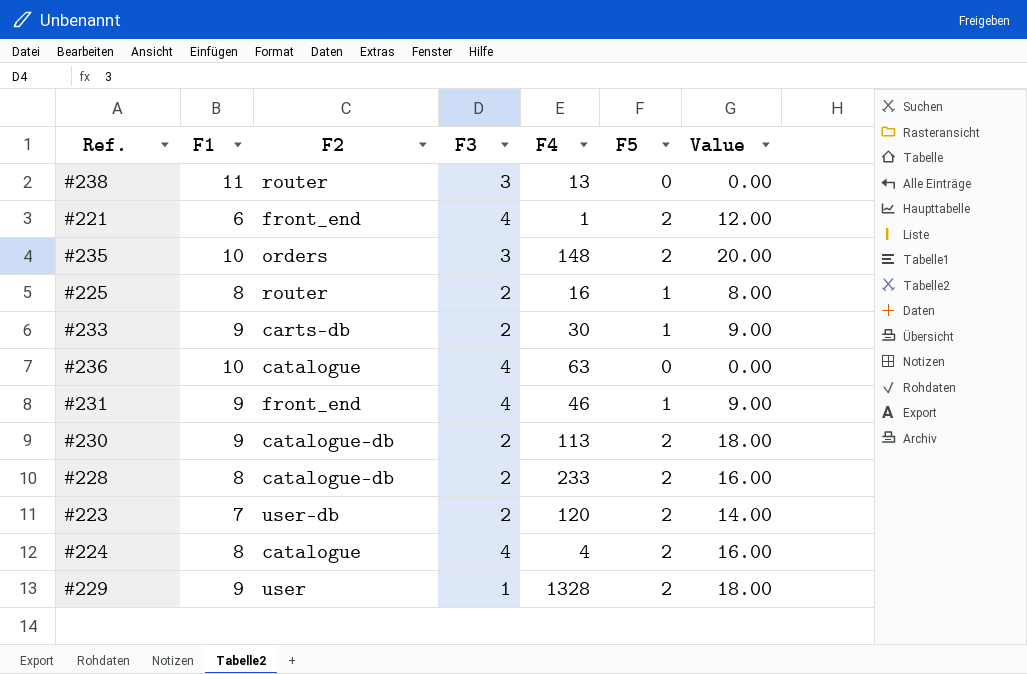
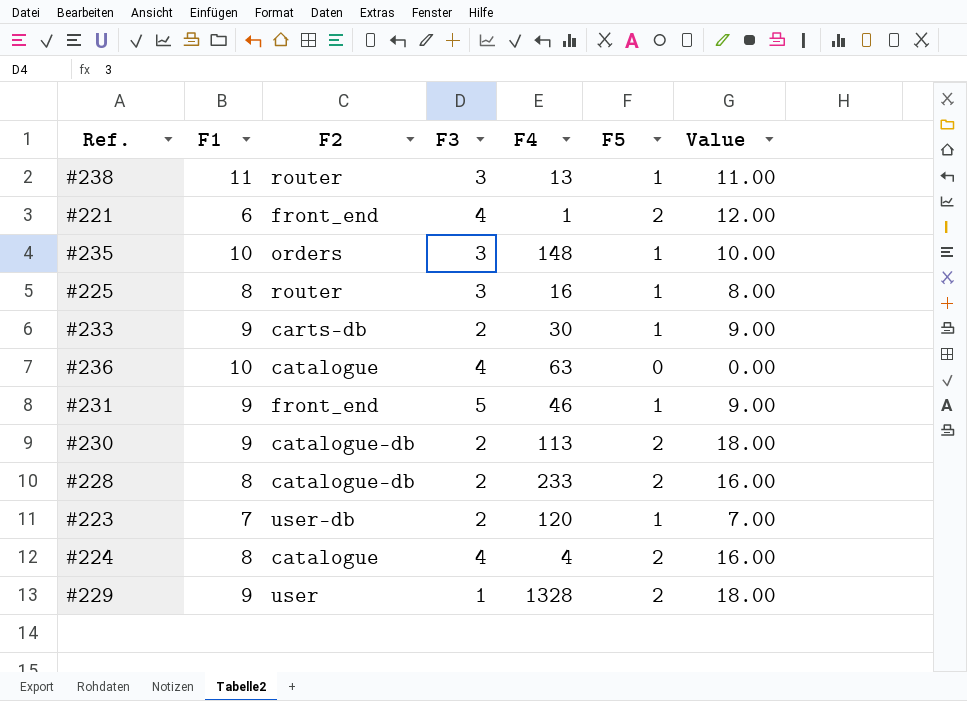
#238 | F5: 0 -> 1
#238 | Value: 0.00 -> 11.00
#235 | F5: 2 -> 1
#235 | Value: 20.00 -> 10.00
#225 | F3: 2 -> 3
#231 | F3: 4 -> 5
#223 | F5: 2 -> 1
#223 | Value: 14.00 -> 7.00

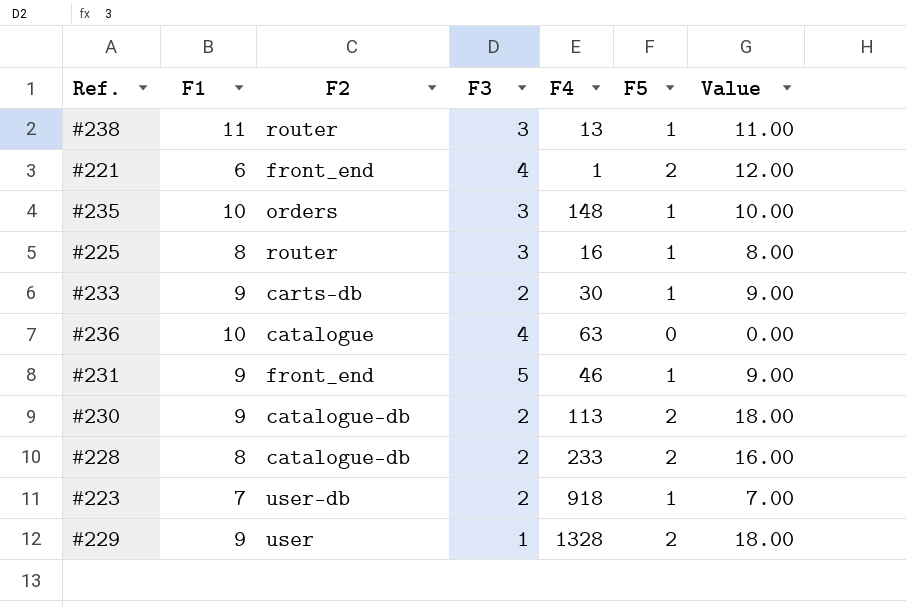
row #224: 8 | catalogue | 4 | 4 | 2 | 16.00 -> none
#223 | F4: 120 -> 918

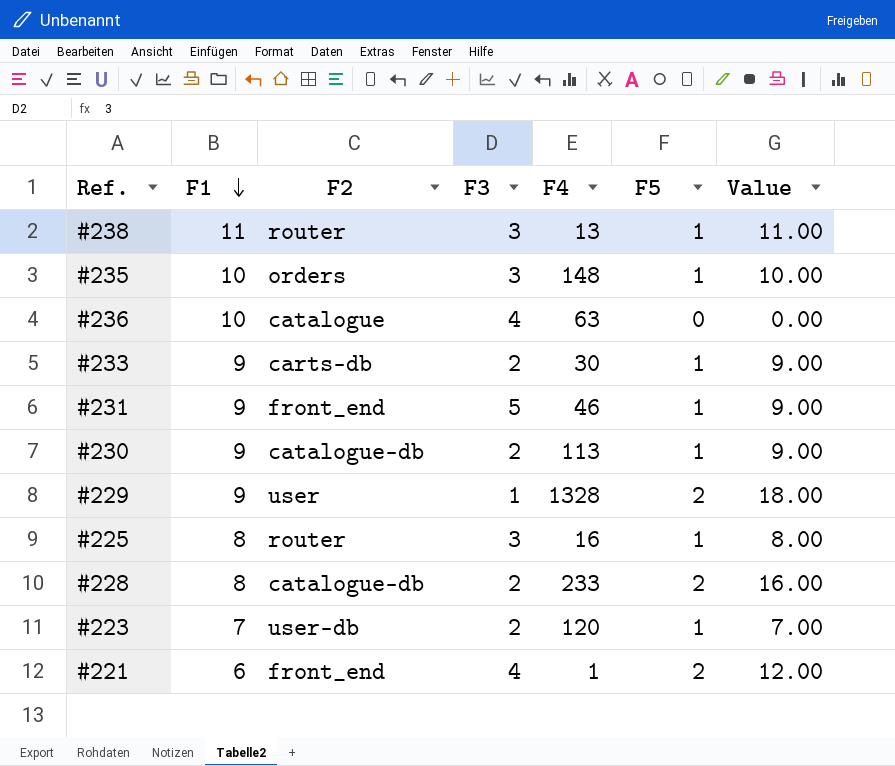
row order: none -> F1 descending
#230 | F5: 2 -> 1
#230 | Value: 18.00 -> 9.00
#223 | F4: 918 -> 120

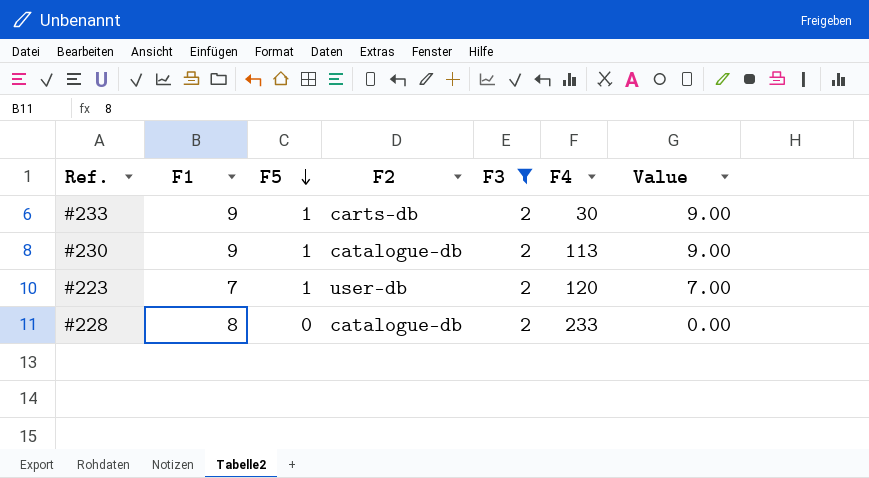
filter: none -> F3 = 2
row order: F1 descending -> F5 descending
column F5 | position: 6 -> 3
#228 | F5: 2 -> 0
#228 | Value: 16.00 -> 0.00

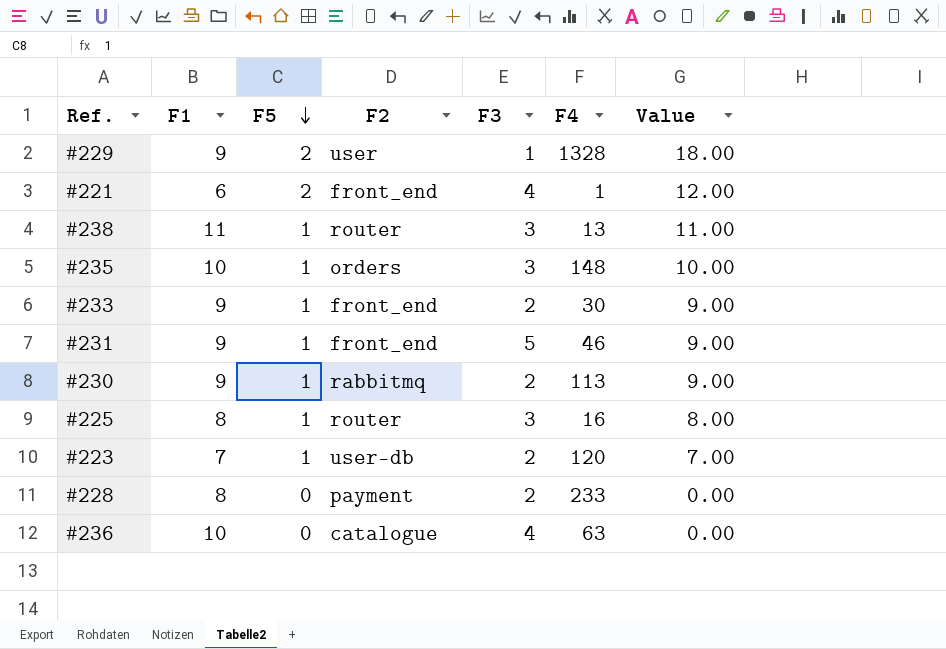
filter: F3 = 2 -> none
#233 | F2: carts-db -> front_end
#230 | F2: catalogue-db -> rabbitmq
#228 | F2: catalogue-db -> payment

